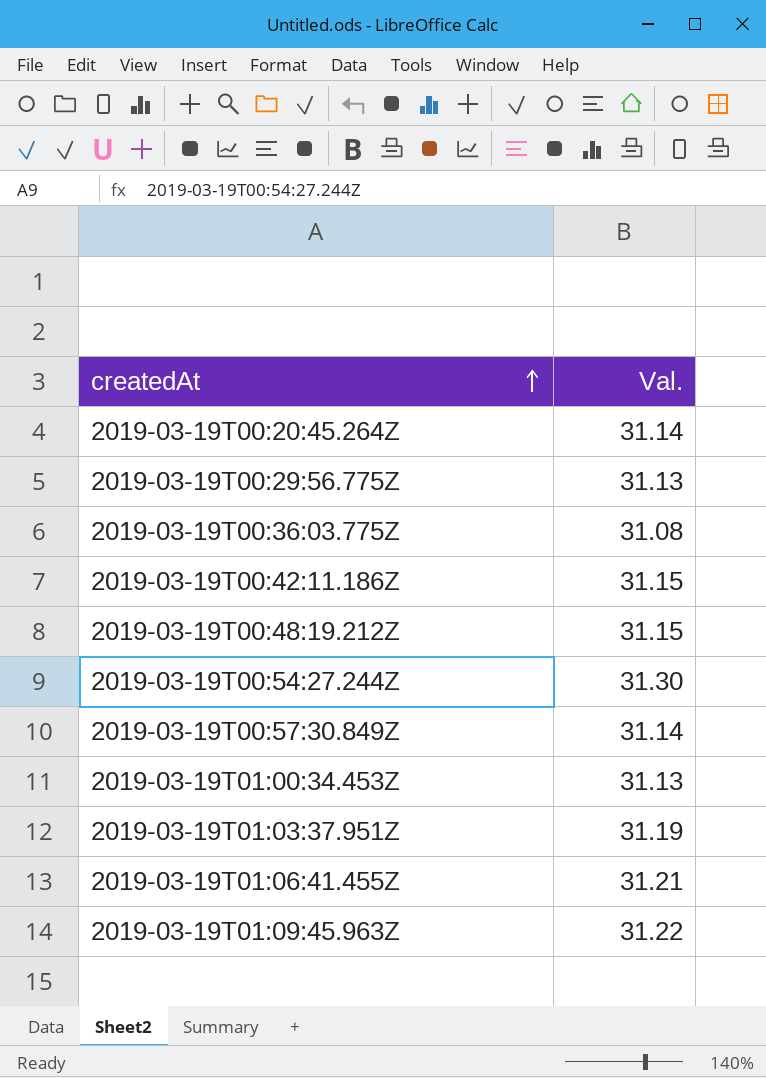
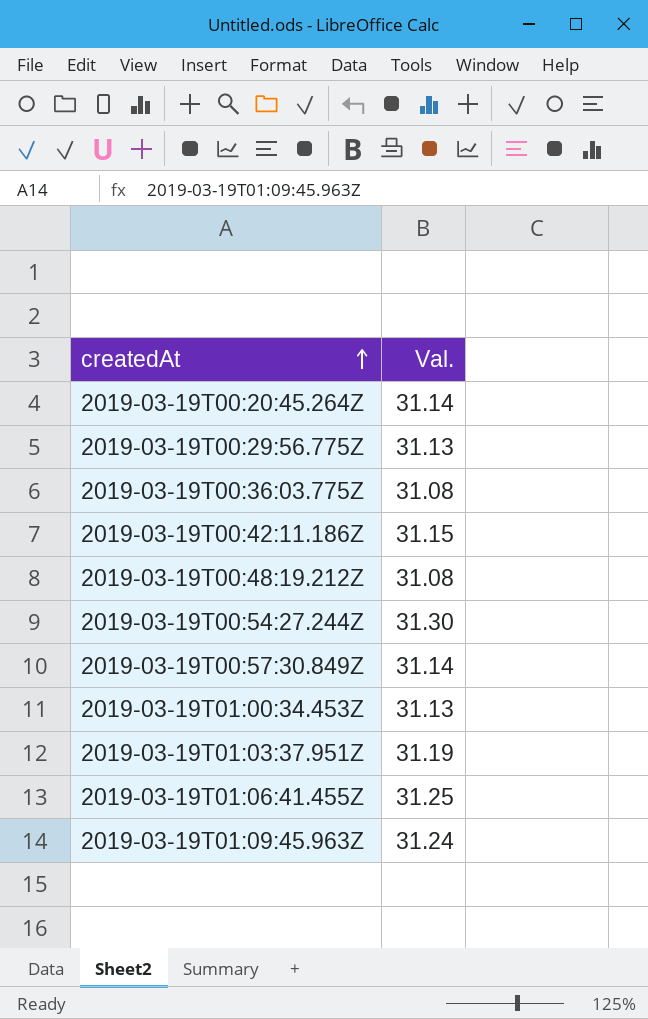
2019-03-19T00:48:19.212Z | Val.: 31.15 -> 31.08
2019-03-19T01:06:41.455Z | Val.: 31.21 -> 31.25
2019-03-19T01:09:45.963Z | Val.: 31.22 -> 31.24

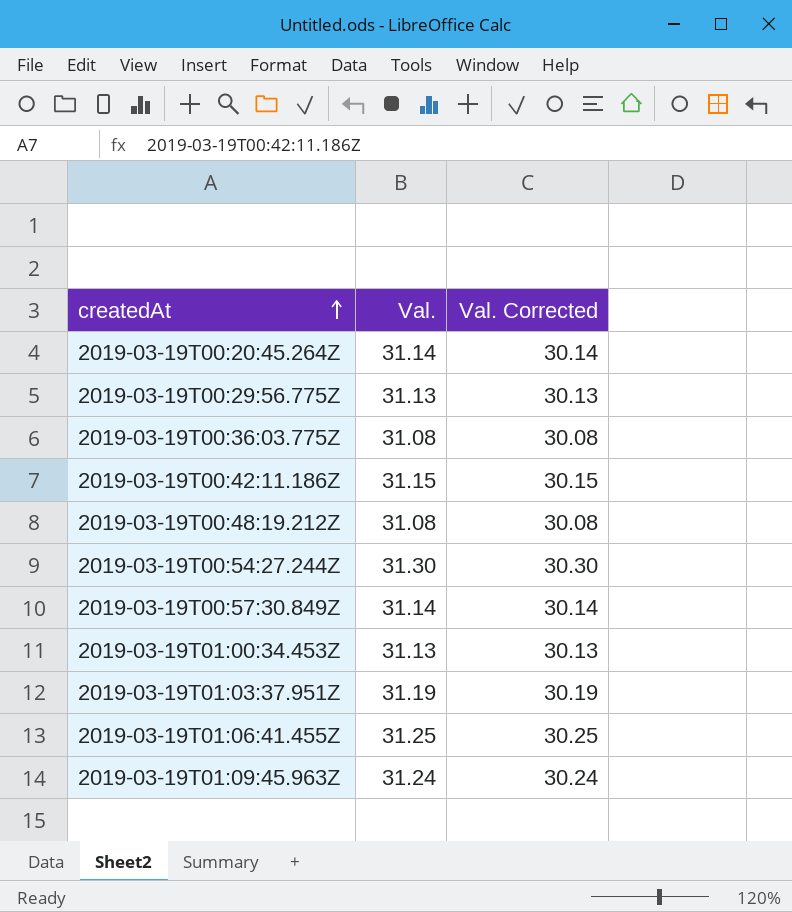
column Val. Corrected | formula: none -> [Val.] - 1

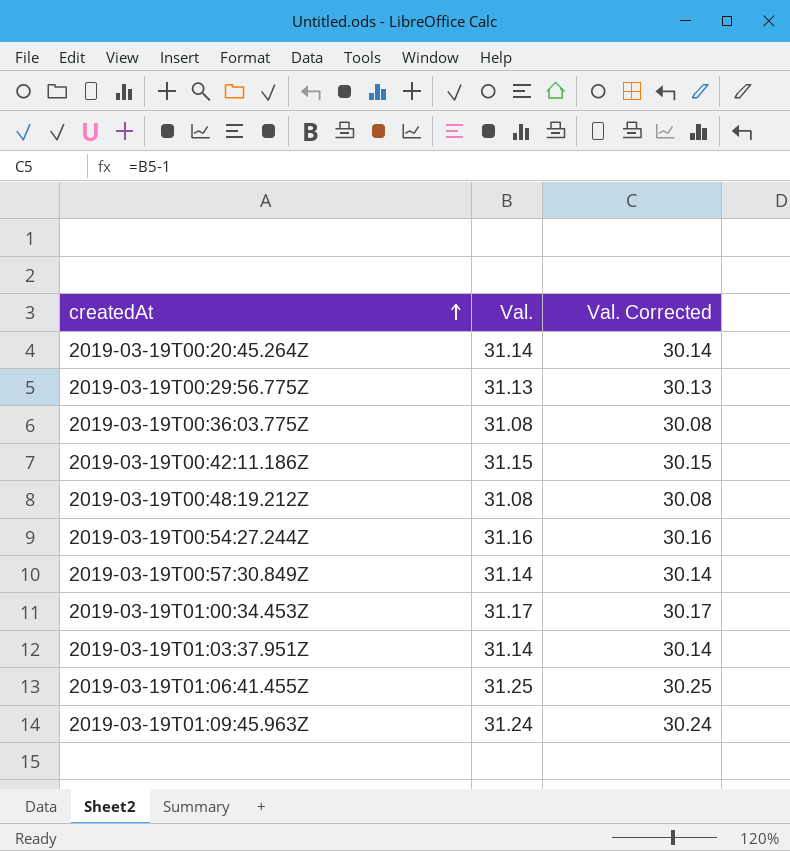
2019-03-19T00:54:27.244Z | Val.: 31.30 -> 31.16
2019-03-19T00:54:27.244Z | Val. Corrected: 30.30 -> 30.16
2019-03-19T01:00:34.453Z | Val.: 31.13 -> 31.17
2019-03-19T01:00:34.453Z | Val. Corrected: 30.13 -> 30.17
2019-03-19T01:03:37.951Z | Val.: 31.19 -> 31.14
2019-03-19T01:03:37.951Z | Val. Corrected: 30.19 -> 30.14

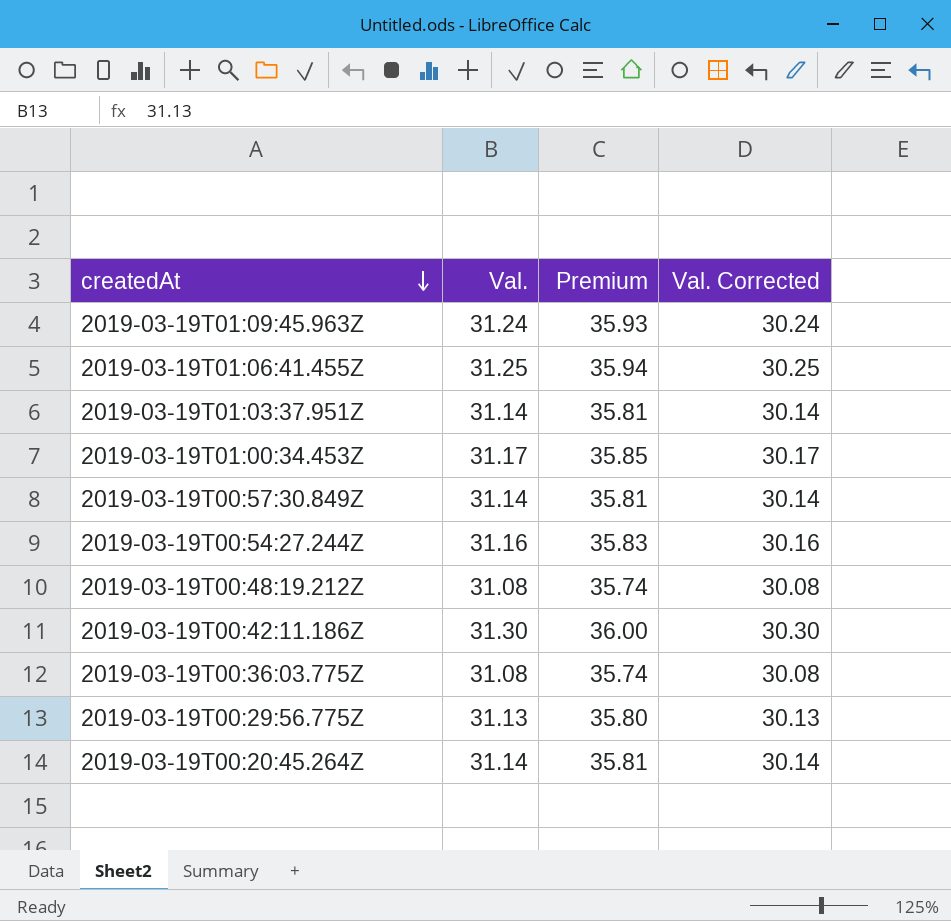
row order: createdAt ascending -> createdAt descending
column Premium | formula: none -> [Val.] * 1.15
2019-03-19T00:42:11.186Z | Val.: 31.15 -> 31.30
2019-03-19T00:42:11.186Z | Val. Corrected: 30.15 -> 30.30

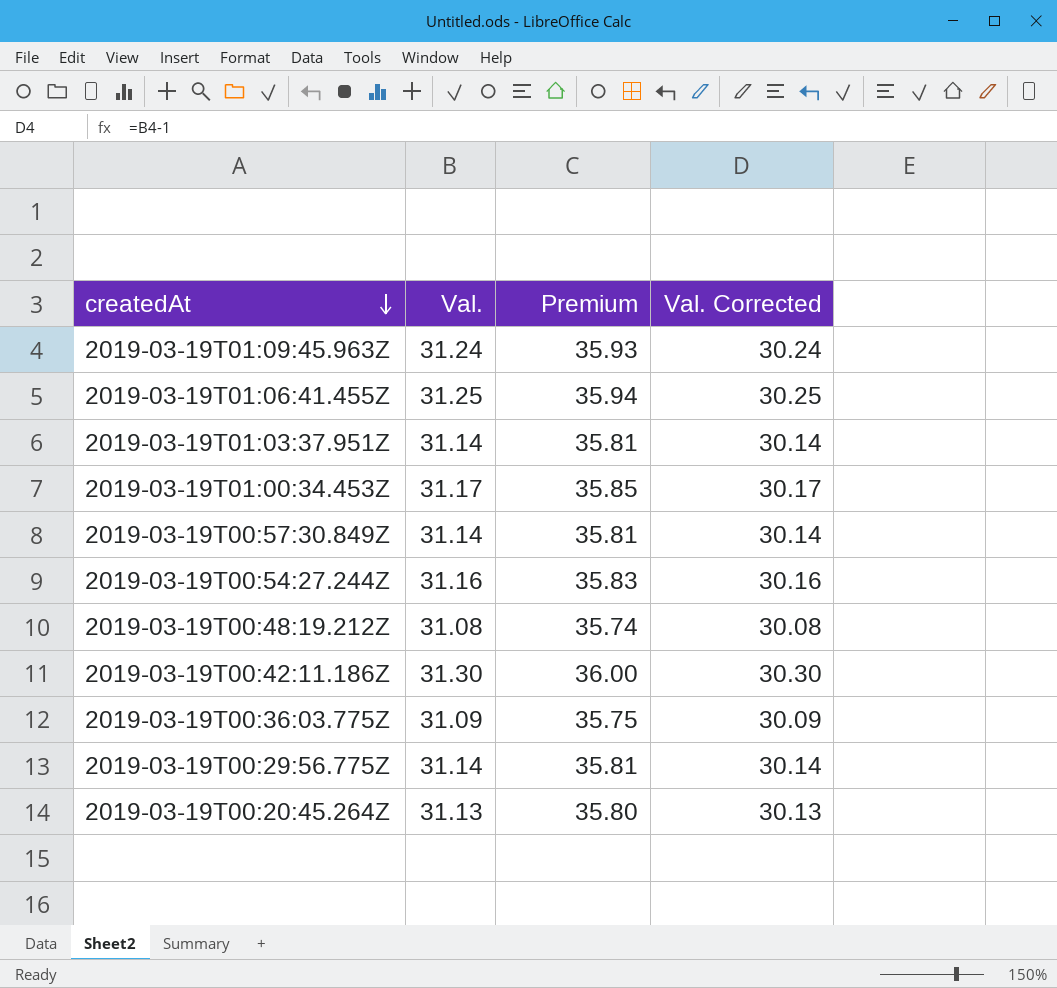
2019-03-19T00:36:03.775Z | Val.: 31.08 -> 31.09
2019-03-19T00:36:03.775Z | Premium: 35.74 -> 35.75
2019-03-19T00:36:03.775Z | Val. Corrected: 30.08 -> 30.09
2019-03-19T00:29:56.775Z | Val.: 31.13 -> 31.14
2019-03-19T00:29:56.775Z | Premium: 35.80 -> 35.81
2019-03-19T00:29:56.775Z | Val. Corrected: 30.13 -> 30.14
2019-03-19T00:20:45.264Z | Val.: 31.14 -> 31.13
2019-03-19T00:20:45.264Z | Premium: 35.81 -> 35.80
2019-03-19T00:20:45.264Z | Val. Corrected: 30.14 -> 30.13

